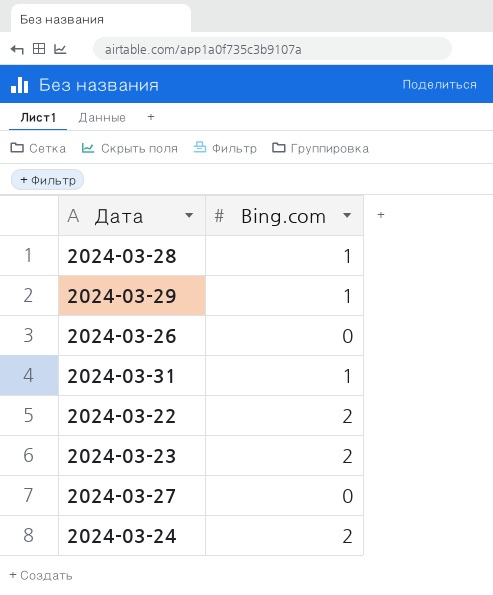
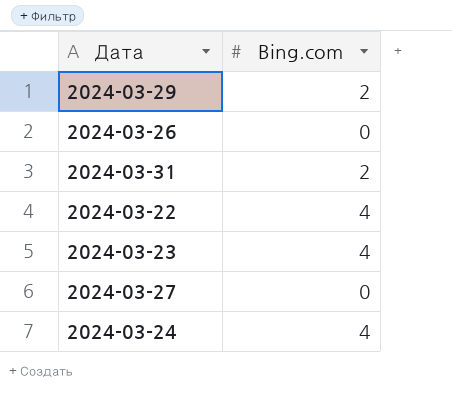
row 2024-03-28: 1 -> none
2024-03-29 | Bing.com: 1 -> 2
2024-03-31 | Bing.com: 1 -> 2
2024-03-22 | Bing.com: 2 -> 4
2024-03-23 | Bing.com: 2 -> 4
2024-03-24 | Bing.com: 2 -> 4

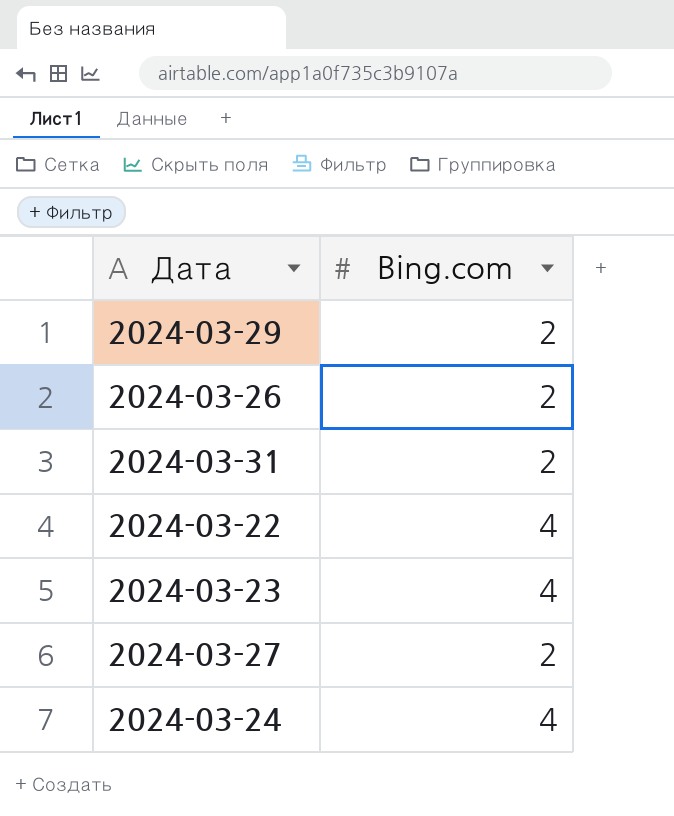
2024-03-26 | Bing.com: 0 -> 2
2024-03-27 | Bing.com: 0 -> 2

